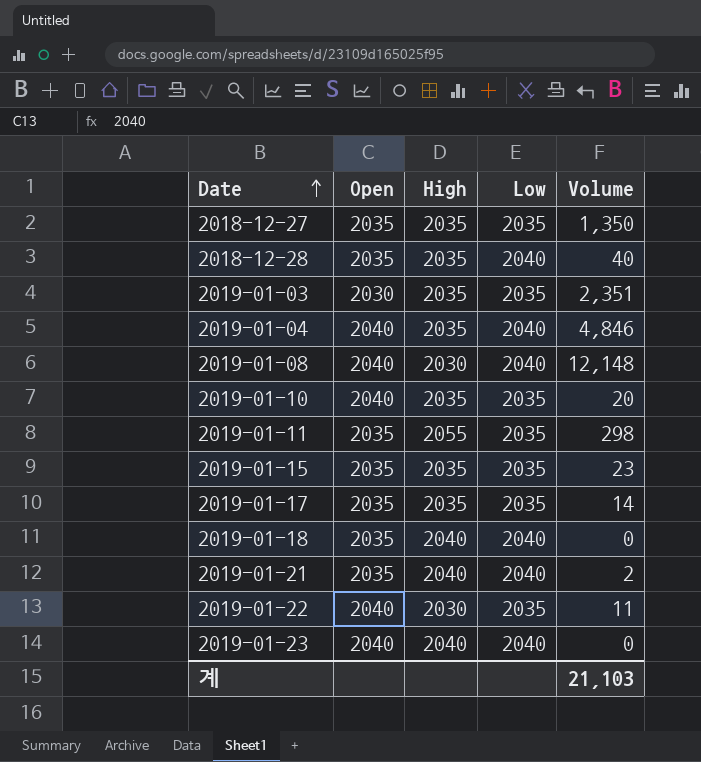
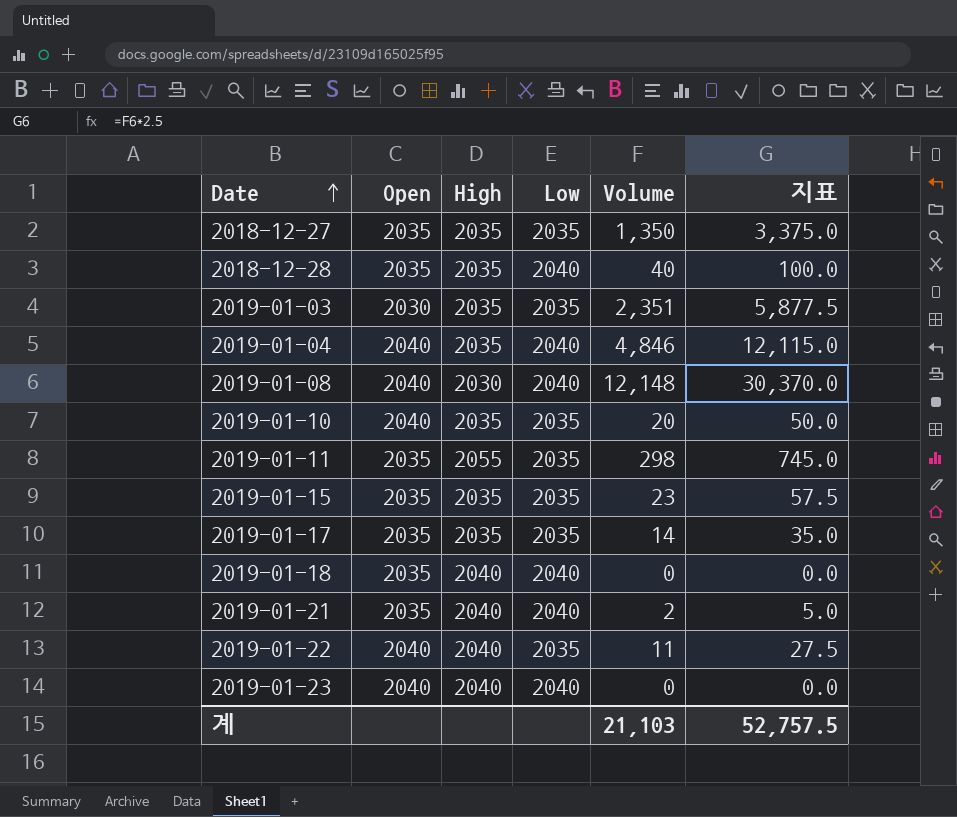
column 지표 | formula: none -> [Volume] * 2.5
2019-01-22 | High: 2030 -> 2040

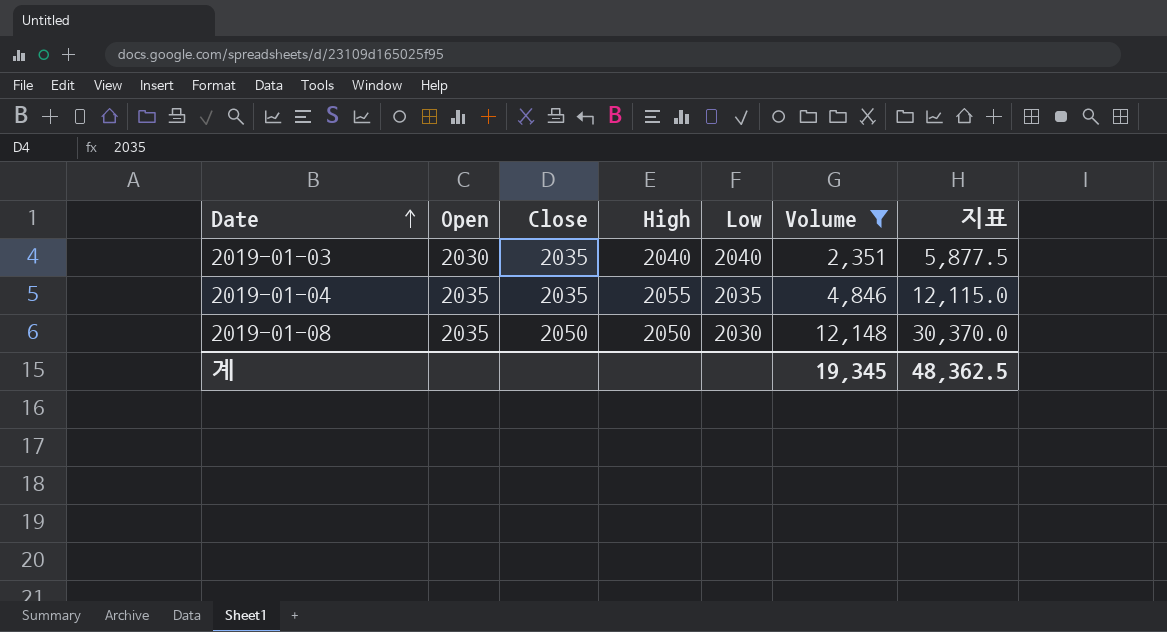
filter: none -> Volume >= 2,351
column Close | position: none -> 3
2019-01-03 | High: 2035 -> 2040
2019-01-03 | Low: 2035 -> 2040
2019-01-04 | Open: 2040 -> 2035
2019-01-04 | High: 2035 -> 2055
2019-01-04 | Low: 2040 -> 2035
2019-01-08 | Open: 2040 -> 2035
2019-01-08 | High: 2030 -> 2050
2019-01-08 | Low: 2040 -> 2030
계 | Volume: 21,103 -> 19,345
계 | 지표: 52,757.5 -> 48,362.5

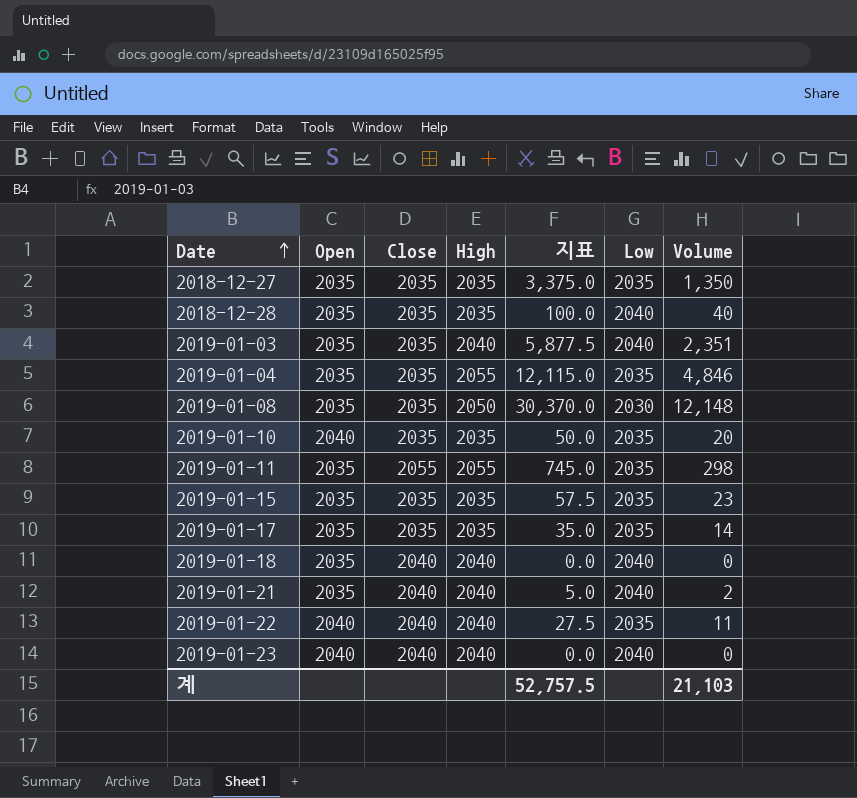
filter: Volume >= 2,351 -> none
column 지표 | position: 7 -> 5
2019-01-03 | Open: 2030 -> 2035
2019-01-08 | Close: 2050 -> 2035
계 | 지표: 48,362.5 -> 52,757.5
계 | Volume: 19,345 -> 21,103

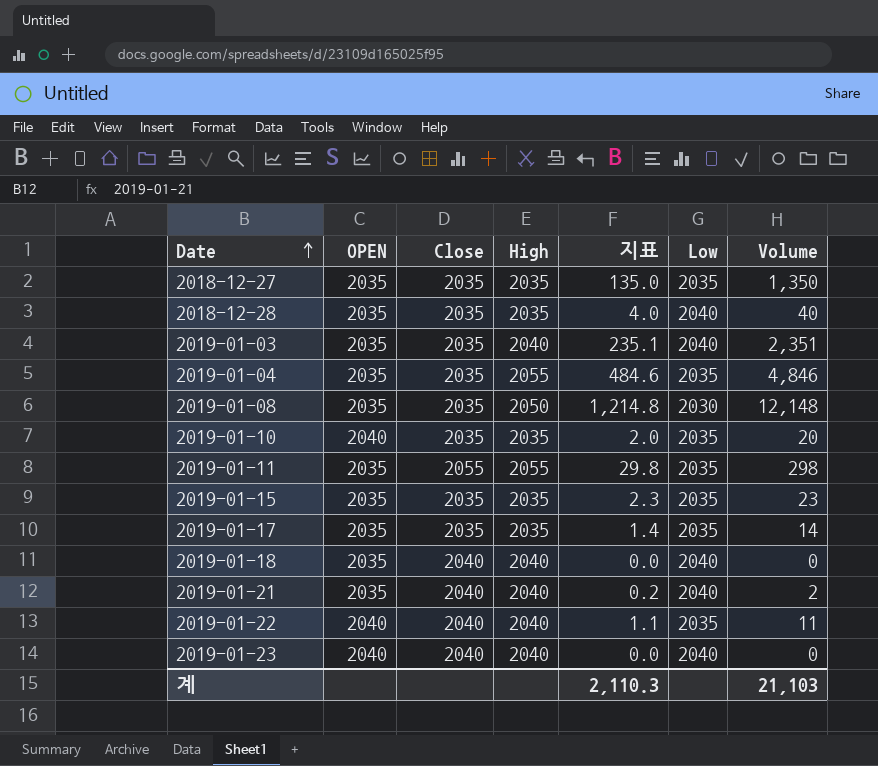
column name: Open -> OPEN
column 지표 | formula: [Volume] * 2.5 -> [Volume] * 0.1
계 | 지표: 52,757.5 -> 2,110.3

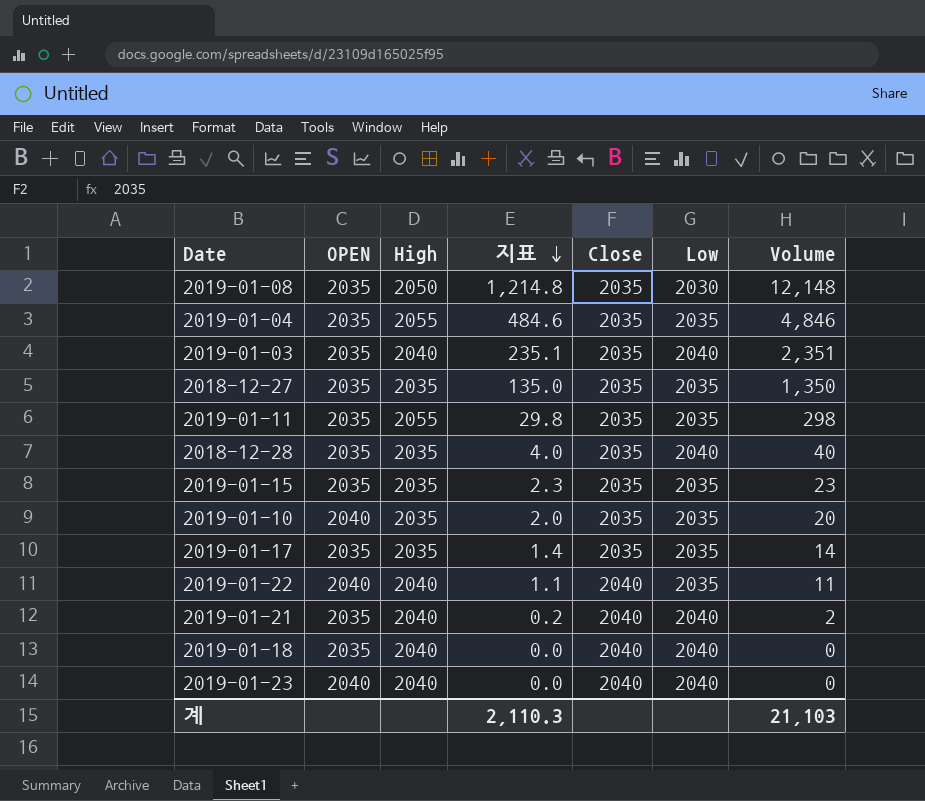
row order: Date ascending -> 지표 descending
column Close | position: 3 -> 5
2019-01-11 | Close: 2055 -> 2035

